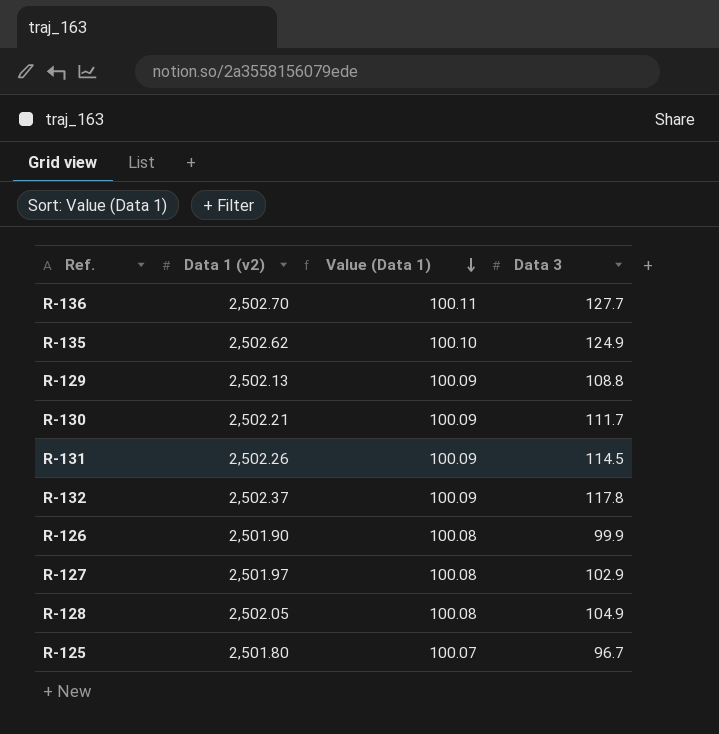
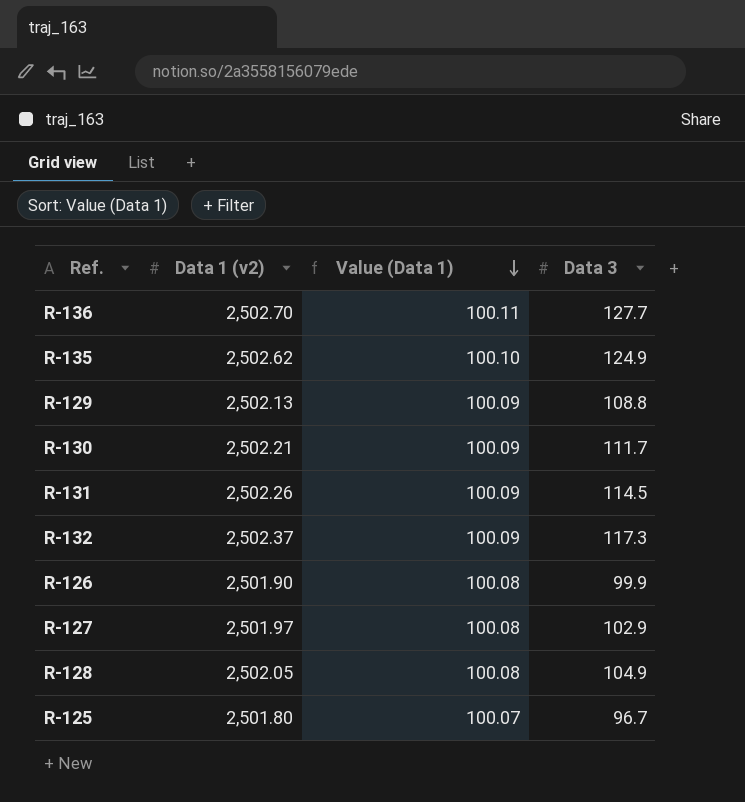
R-132 | Data 3: 117.8 -> 117.3

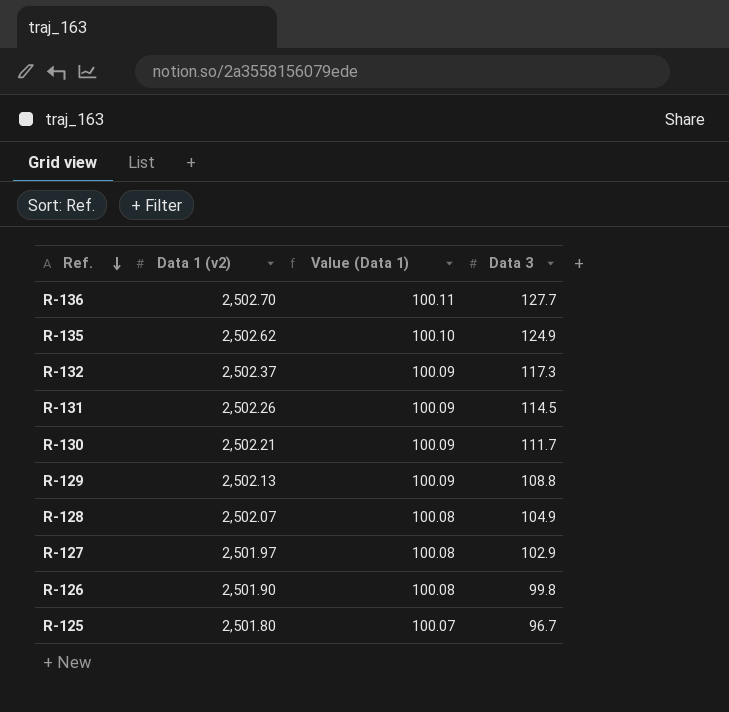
row order: Value (Data 1) descending -> Ref. descending
R-128 | Data 1 (v2): 2,502.05 -> 2,502.07
R-126 | Data 3: 99.9 -> 99.8

